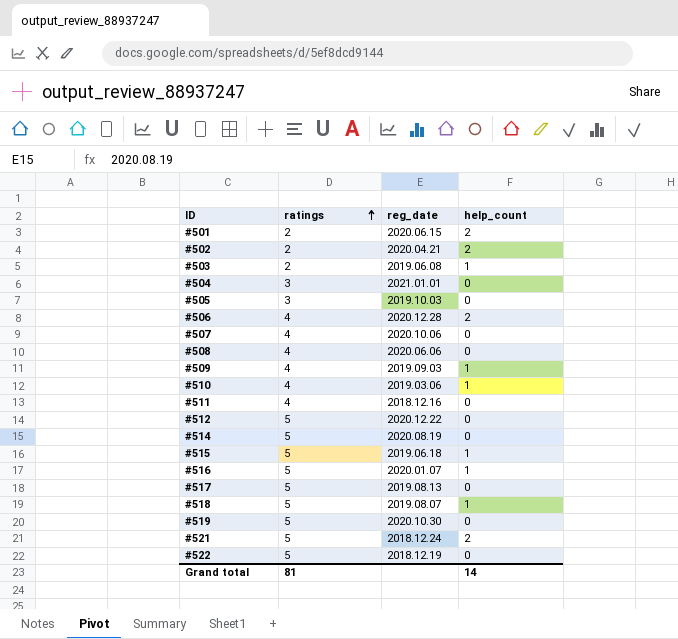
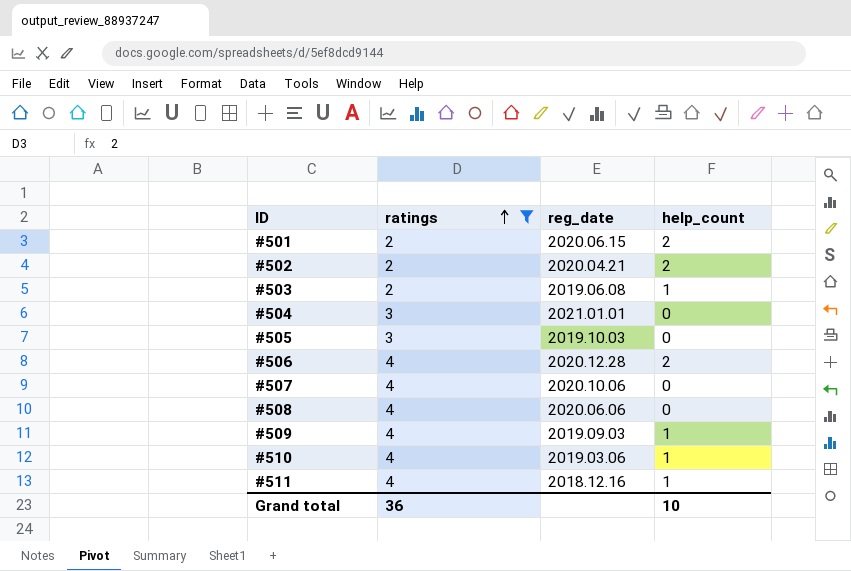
filter: none -> ratings != 5
#511 | help_count: 0 -> 1
Grand total | ratings: 81 -> 36
Grand total | help_count: 14 -> 10

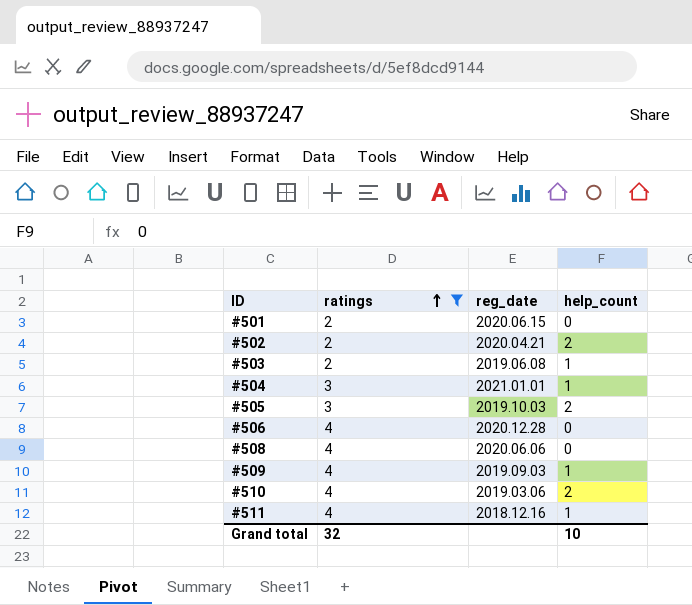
row #507: 4 | 2020.10.06 | 0 -> none
#501 | help_count: 2 -> 0
#504 | help_count: 0 -> 1
#505 | help_count: 0 -> 2
#506 | help_count: 2 -> 0
#510 | help_count: 1 -> 2
Grand total | ratings: 36 -> 32

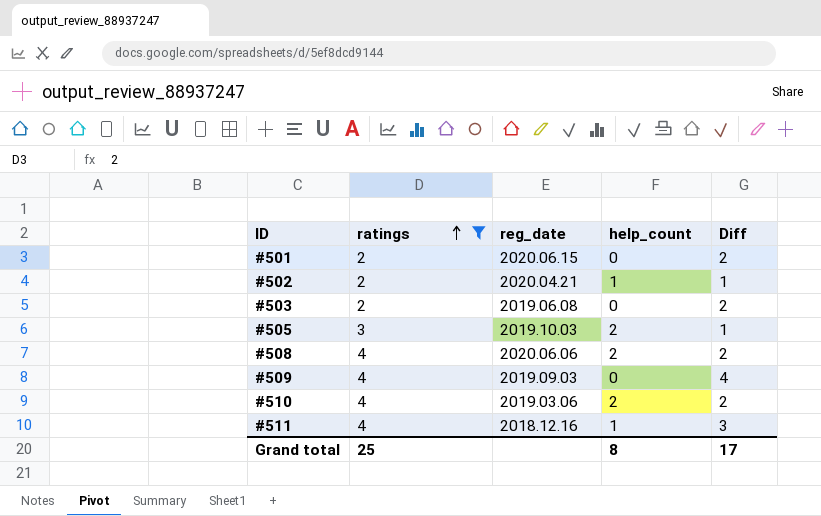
column Diff | formula: none -> [ratings] - [help_count]
row #504: 3 | 2021.01.01 | 1 -> none
row #506: 4 | 2020.12.28 | 0 -> none
#502 | help_count: 2 -> 1
#503 | help_count: 1 -> 0
#508 | help_count: 0 -> 2
#509 | help_count: 1 -> 0
Grand total | ratings: 32 -> 25
Grand total | help_count: 10 -> 8

